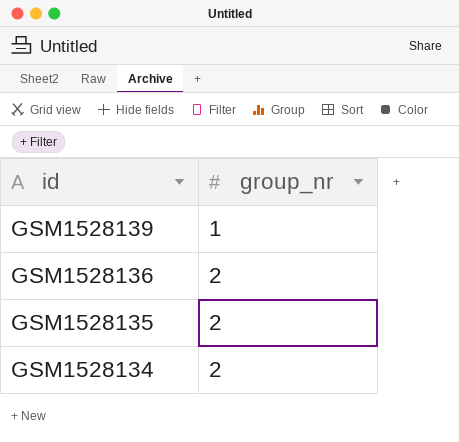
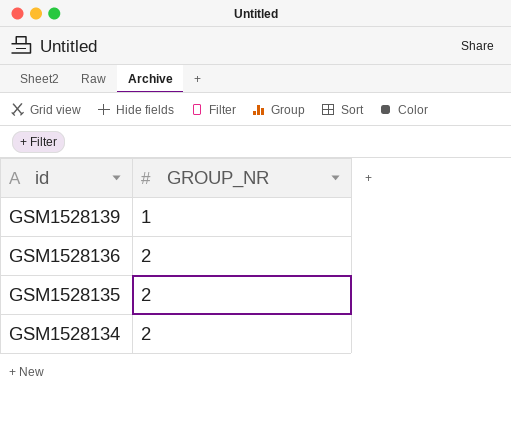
column name: group_nr -> GROUP_NR

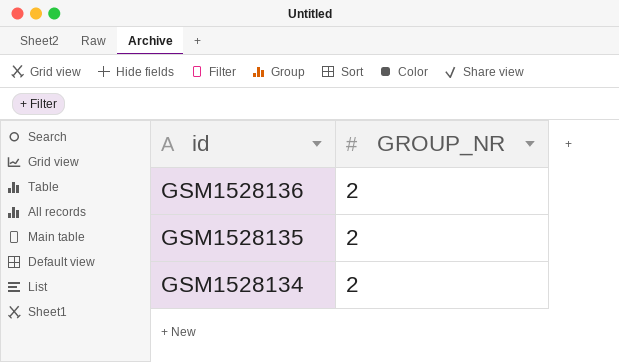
row GSM1528139: 1 -> none

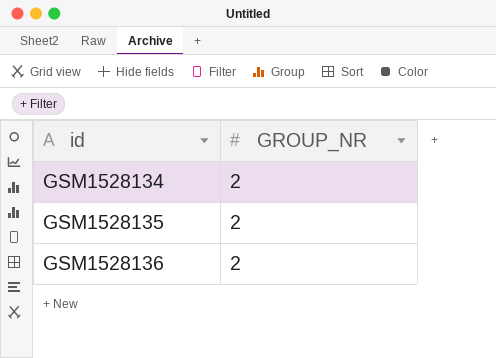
row order: id descending -> id ascending

